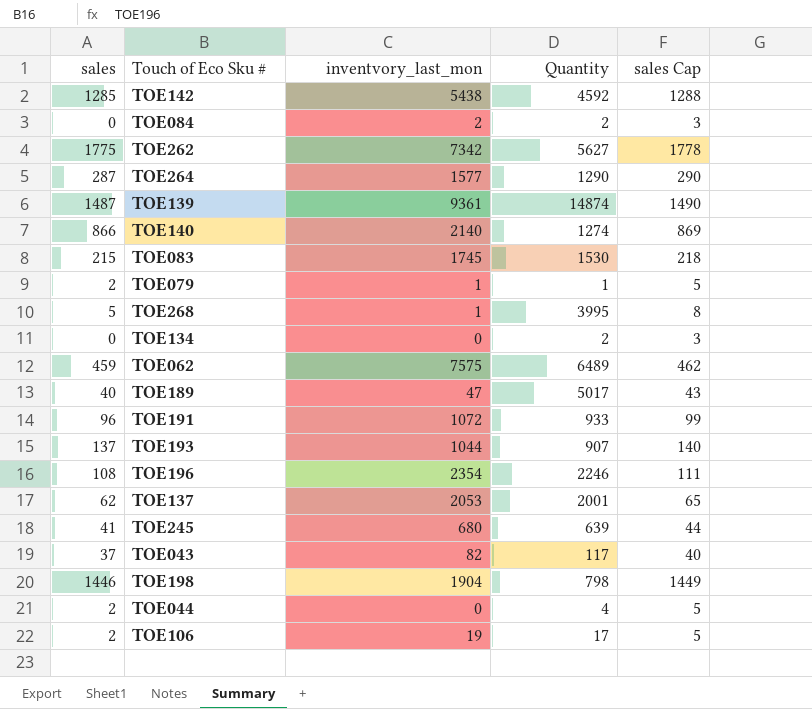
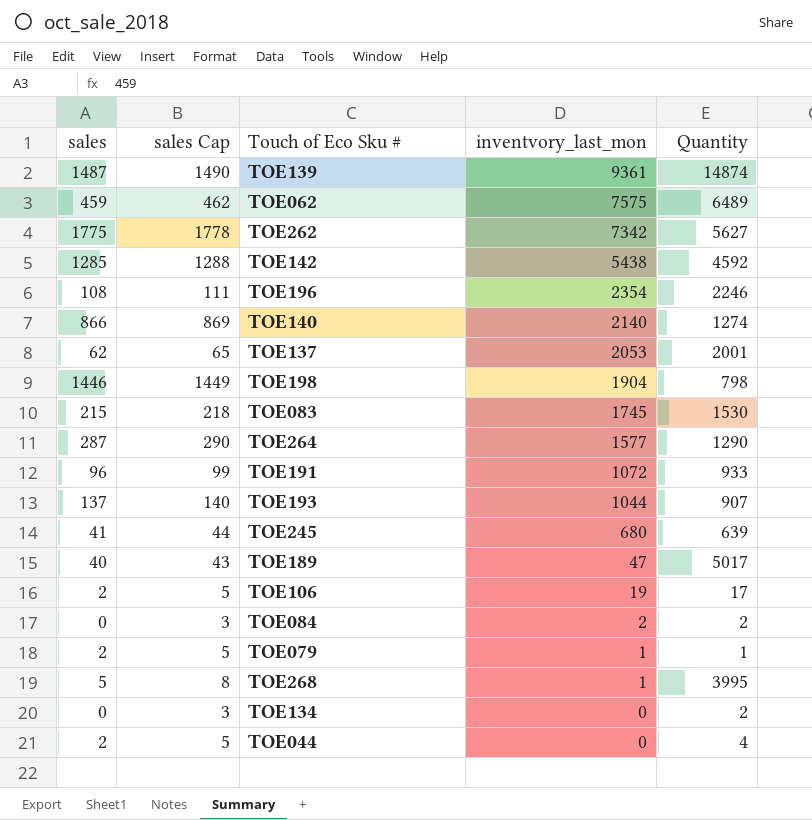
row order: none -> inventvory_last_mon descending
column sales Cap | position: 5 -> 2
row TOE043: 37 | 82 | 117 | 40 -> none

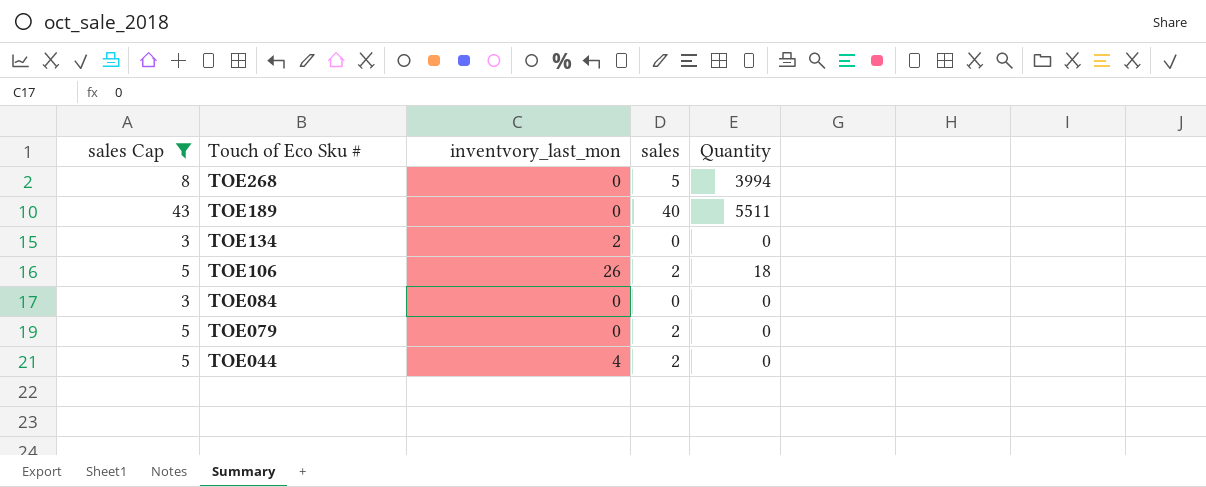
filter: none -> sales Cap <= 43
row order: inventvory_last_mon descending -> Touch of Eco Sku # descending
column sales | position: 1 -> 4
TOE268 | inventvory_last_mon: 1 -> 0
TOE268 | Quantity: 3995 -> 3994
TOE189 | inventvory_last_mon: 47 -> 0
TOE189 | Quantity: 5017 -> 5511
TOE134 | inventvory_last_mon: 0 -> 2
TOE134 | Quantity: 2 -> 0
TOE106 | inventvory_last_mon: 19 -> 26
TOE106 | Quantity: 17 -> 18
TOE084 | inventvory_last_mon: 2 -> 0
TOE084 | Quantity: 2 -> 0
TOE079 | inventvory_last_mon: 1 -> 0
TOE079 | Quantity: 1 -> 0
TOE044 | inventvory_last_mon: 0 -> 4
TOE044 | Quantity: 4 -> 0

